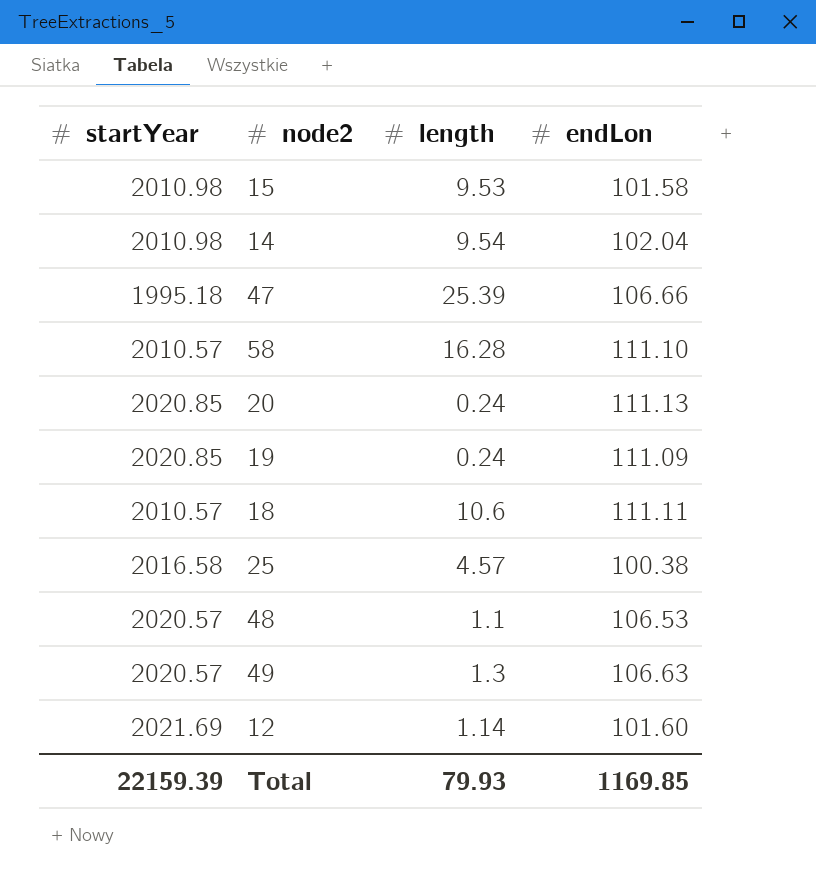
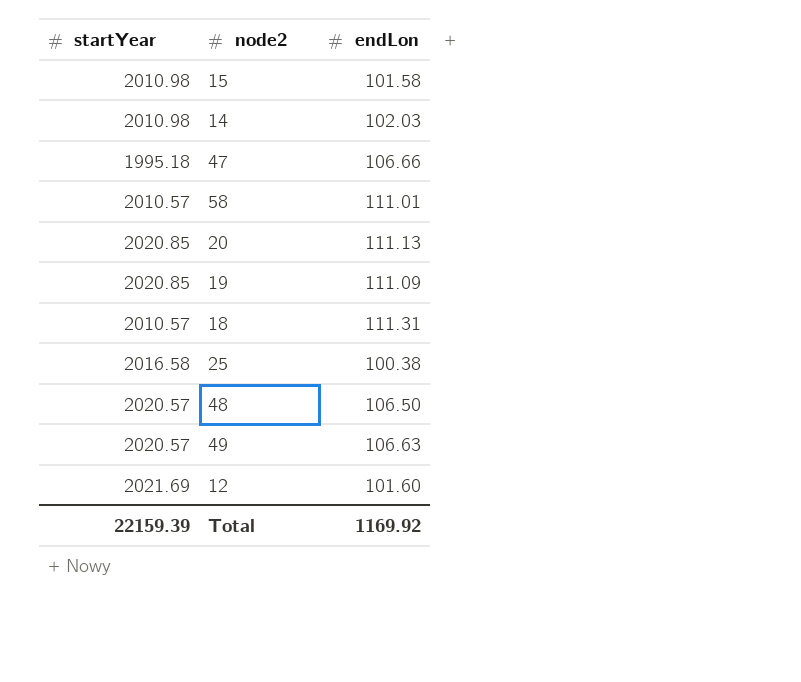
column length | position: 3 -> none
14 | endLon: 102.04 -> 102.03
58 | endLon: 111.10 -> 111.01
18 | endLon: 111.11 -> 111.31
48 | endLon: 106.53 -> 106.50
Total | endLon: 1169.85 -> 1169.92

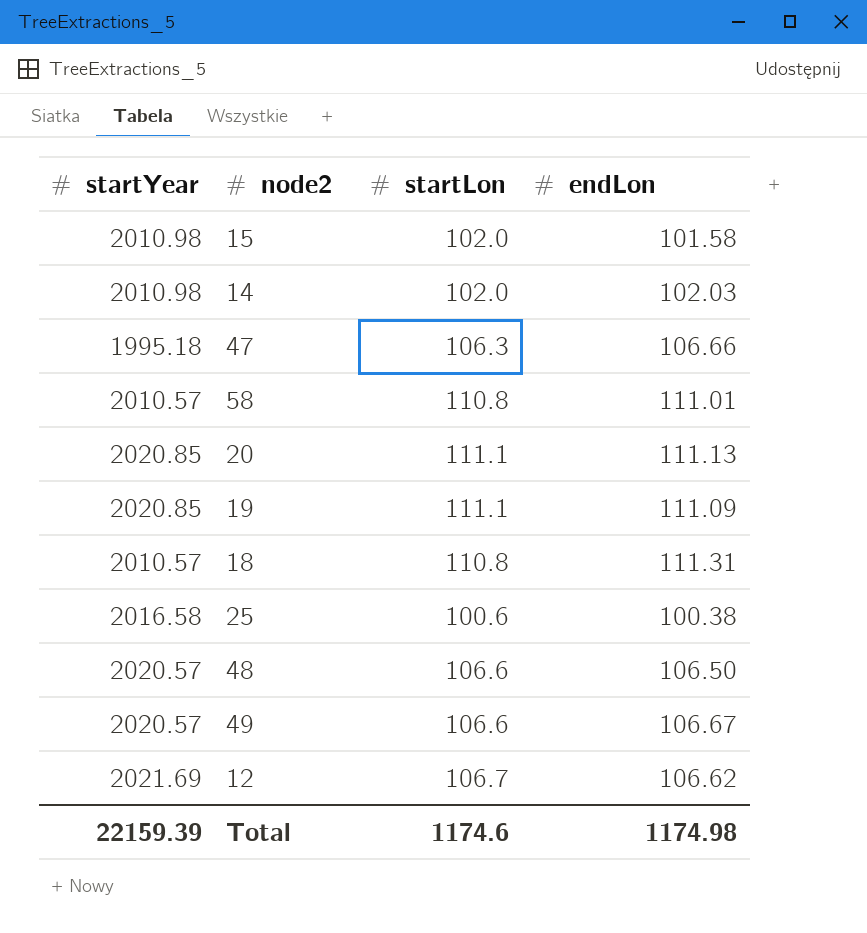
column startLon | position: none -> 3
49 | endLon: 106.63 -> 106.67
12 | endLon: 101.60 -> 106.62
Total | endLon: 1169.92 -> 1174.98

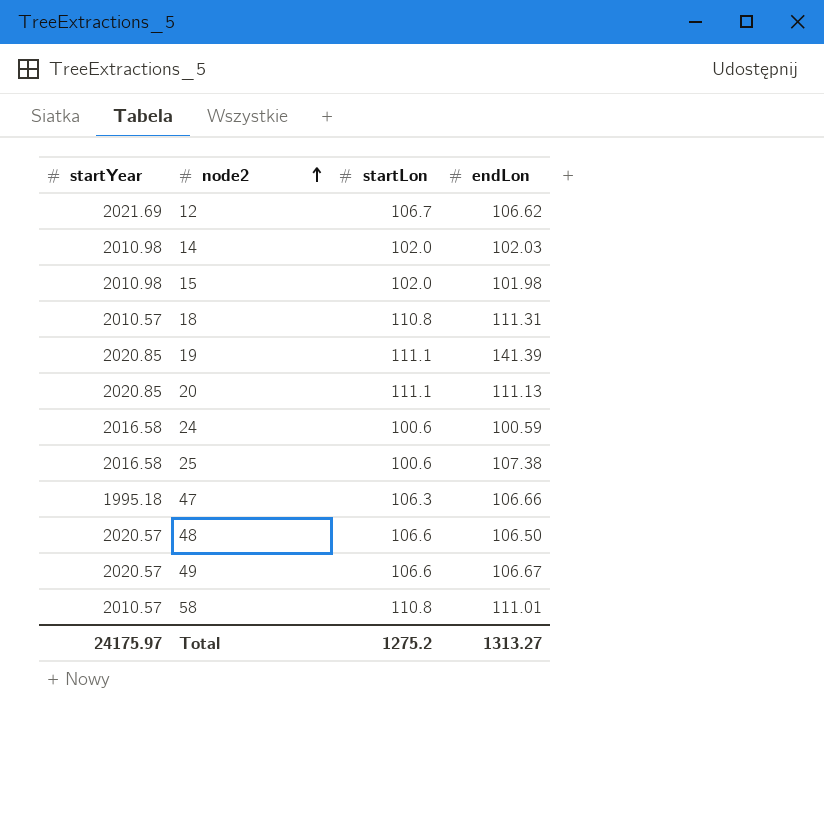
row order: none -> node2 ascending
15 | endLon: 101.58 -> 101.98
19 | endLon: 111.09 -> 141.39
row 24: none -> 2016.58 | 100.6 | 100.59
25 | endLon: 100.38 -> 107.38
Total | startYear: 22159.39 -> 24175.97
Total | startLon: 1174.6 -> 1275.2
Total | endLon: 1174.98 -> 1313.27

